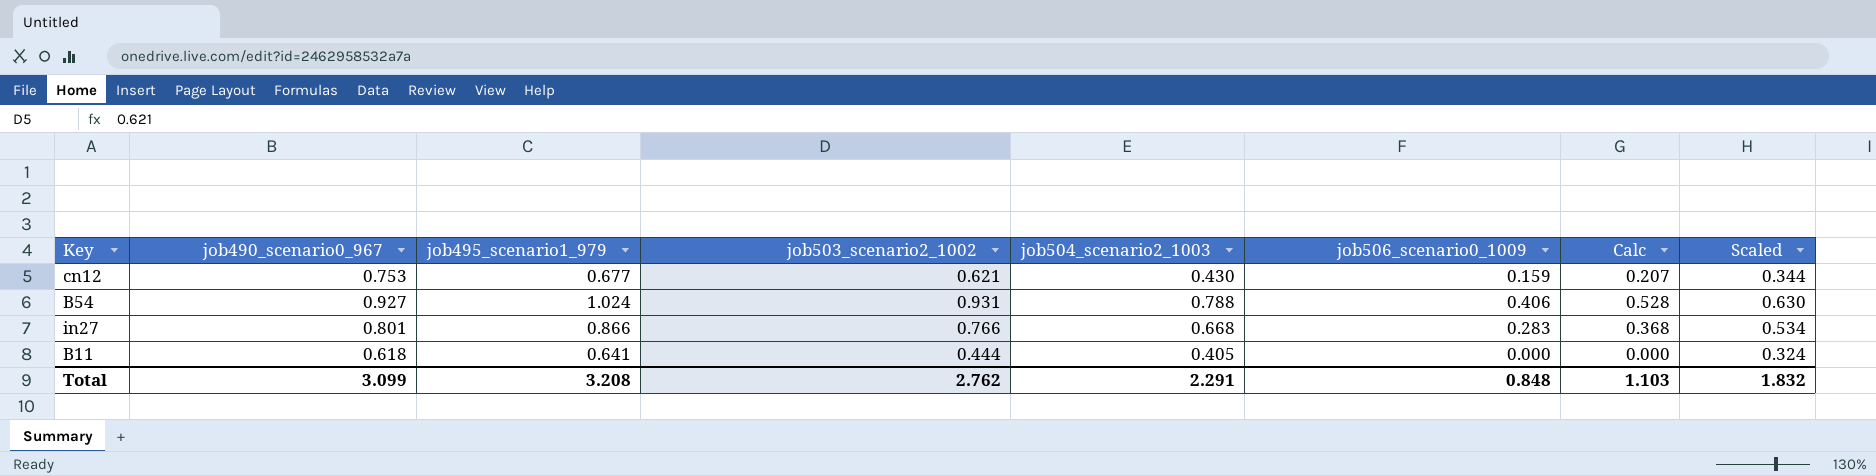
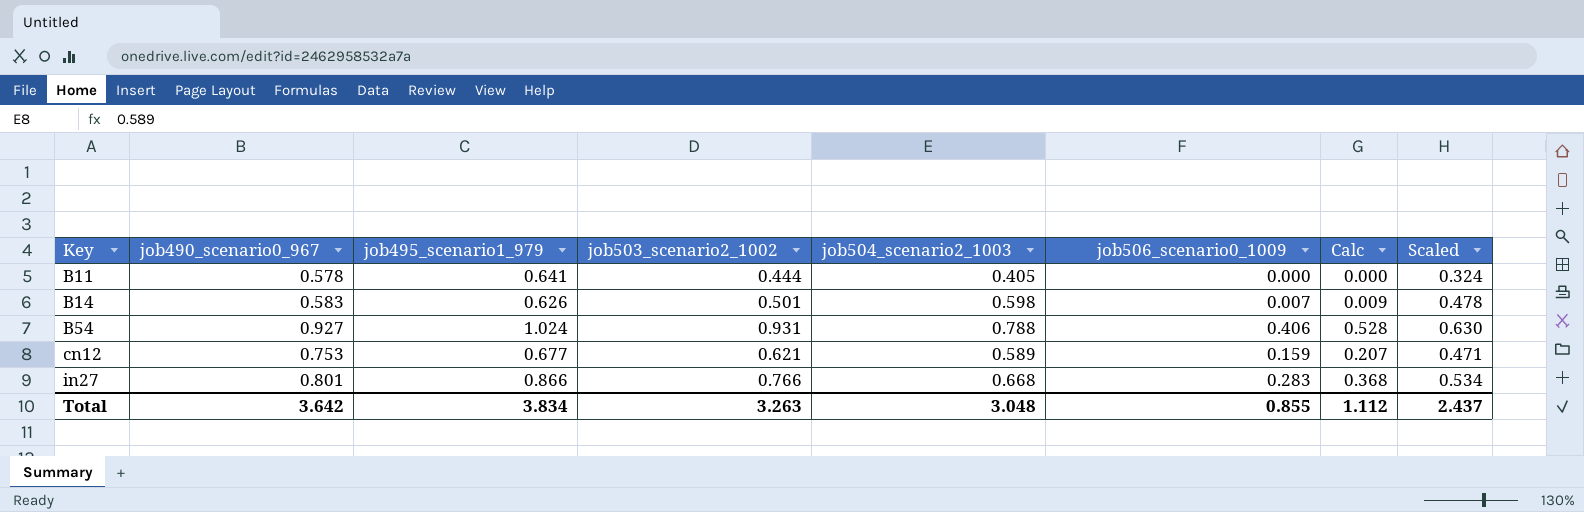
row order: none -> Key ascending
B11 | job490_scenario0_967: 0.618 -> 0.578
row B14: none -> 0.583 | 0.626 | 0.501 | 0.598 | 0.007 | 0.009 | 0.478
cn12 | job504_scenario2_1003: 0.430 -> 0.589
cn12 | Scaled: 0.344 -> 0.471
Total | job490_scenario0_967: 3.099 -> 3.642
Total | job495_scenario1_979: 3.208 -> 3.834
Total | job503_scenario2_1002: 2.762 -> 3.263
Total | job504_scenario2_1003: 2.291 -> 3.048
Total | job506_scenario0_1009: 0.848 -> 0.855
Total | Calc: 1.103 -> 1.112
Total | Scaled: 1.832 -> 2.437

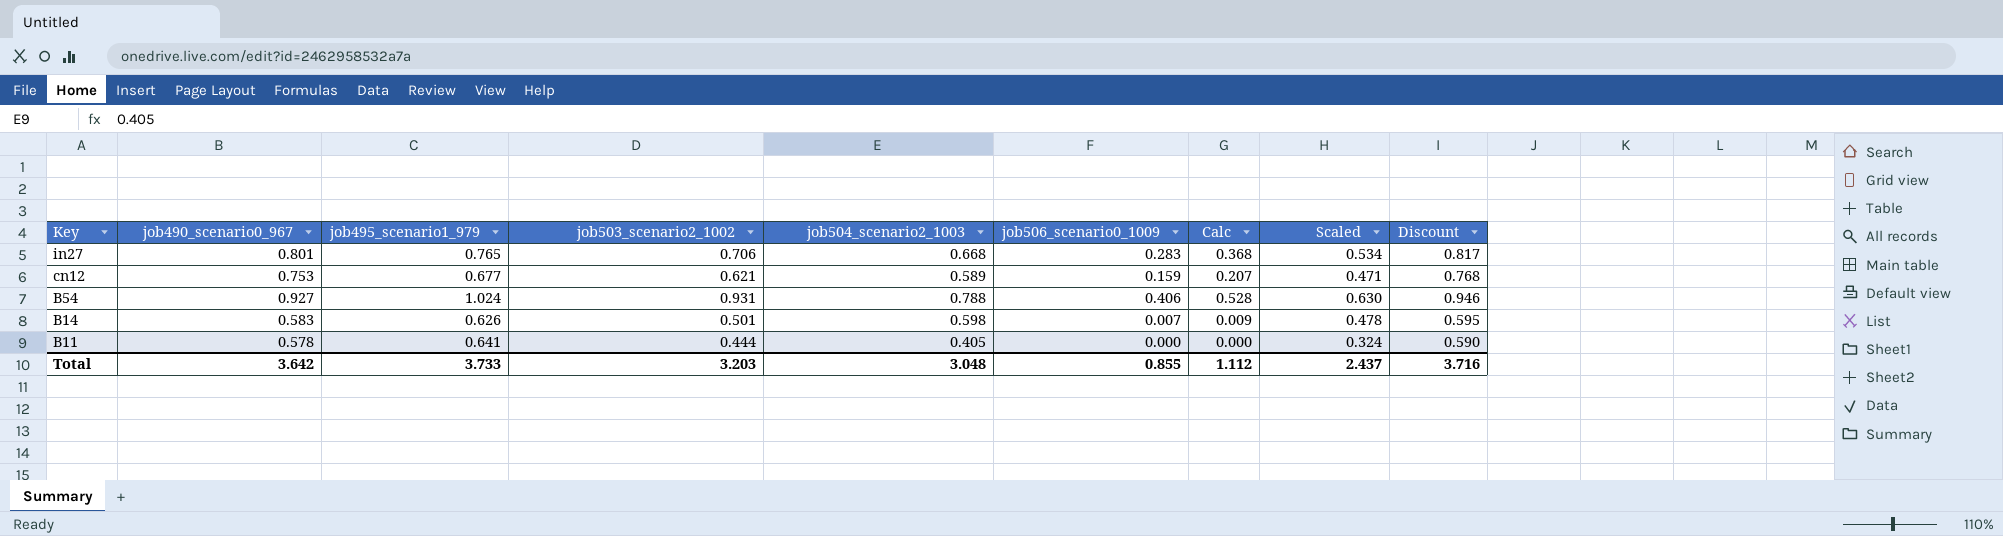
row order: Key ascending -> Key descending
column Discount | formula: none -> [job490_scenario0_967] * 1.02
in27 | job495_scenario1_979: 0.866 -> 0.765
in27 | job503_scenario2_1002: 0.766 -> 0.706
Total | job495_scenario1_979: 3.834 -> 3.733
Total | job503_scenario2_1002: 3.263 -> 3.203

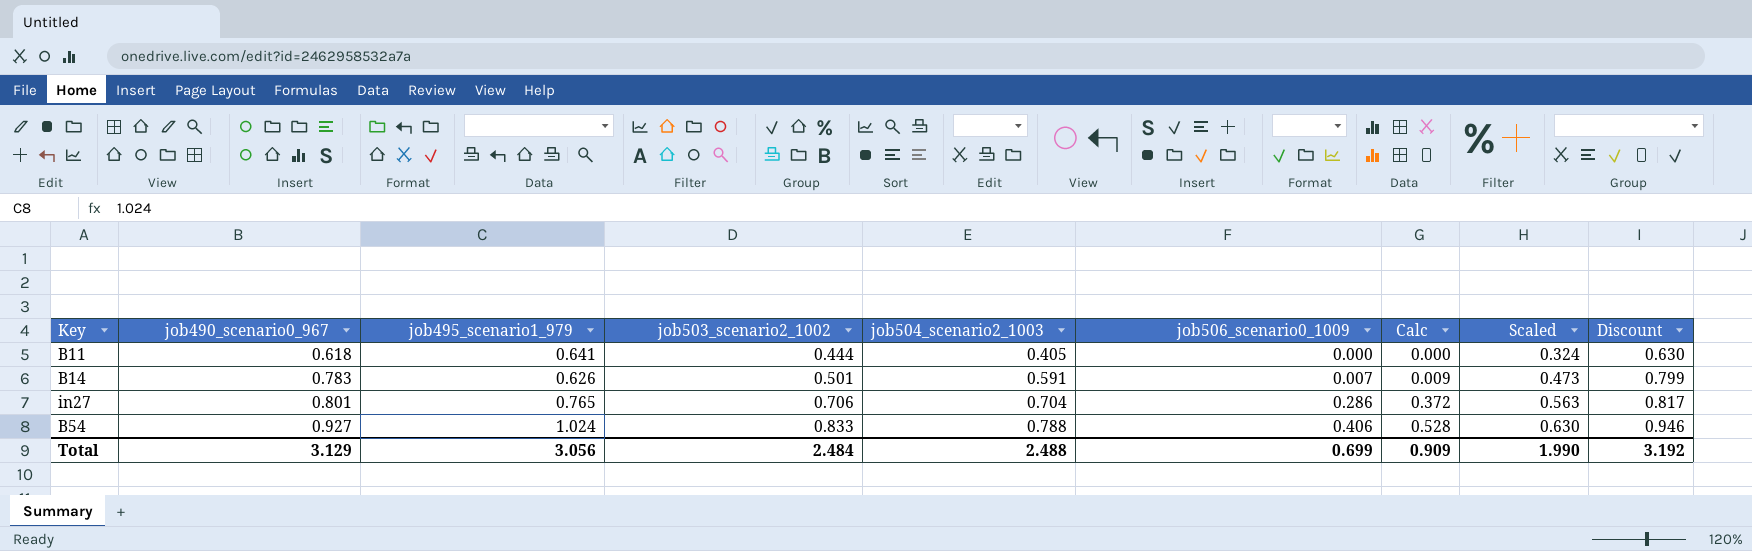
row order: Key descending -> job490_scenario0_967 ascending
row cn12: 0.753 | 0.677 | 0.621 | 0.589 | 0.159 | 0.207 | 0.471 | 0.768 -> none
B11 | job490_scenario0_967: 0.578 -> 0.618
B11 | Discount: 0.590 -> 0.630
B14 | job490_scenario0_967: 0.583 -> 0.783
B14 | job504_scenario2_1003: 0.598 -> 0.591
B14 | Scaled: 0.478 -> 0.473
B14 | Discount: 0.595 -> 0.799
in27 | job504_scenario2_1003: 0.668 -> 0.704
in27 | job506_scenario0_1009: 0.283 -> 0.286
in27 | Calc: 0.368 -> 0.372
in27 | Scaled: 0.534 -> 0.563
B54 | job503_scenario2_1002: 0.931 -> 0.833
Total | job490_scenario0_967: 3.642 -> 3.129
Total | job495_scenario1_979: 3.733 -> 3.056
Total | job503_scenario2_1002: 3.203 -> 2.484
Total | job504_scenario2_1003: 3.048 -> 2.488
Total | job506_scenario0_1009: 0.855 -> 0.699
Total | Calc: 1.112 -> 0.909
Total | Scaled: 2.437 -> 1.990
Total | Discount: 3.716 -> 3.192

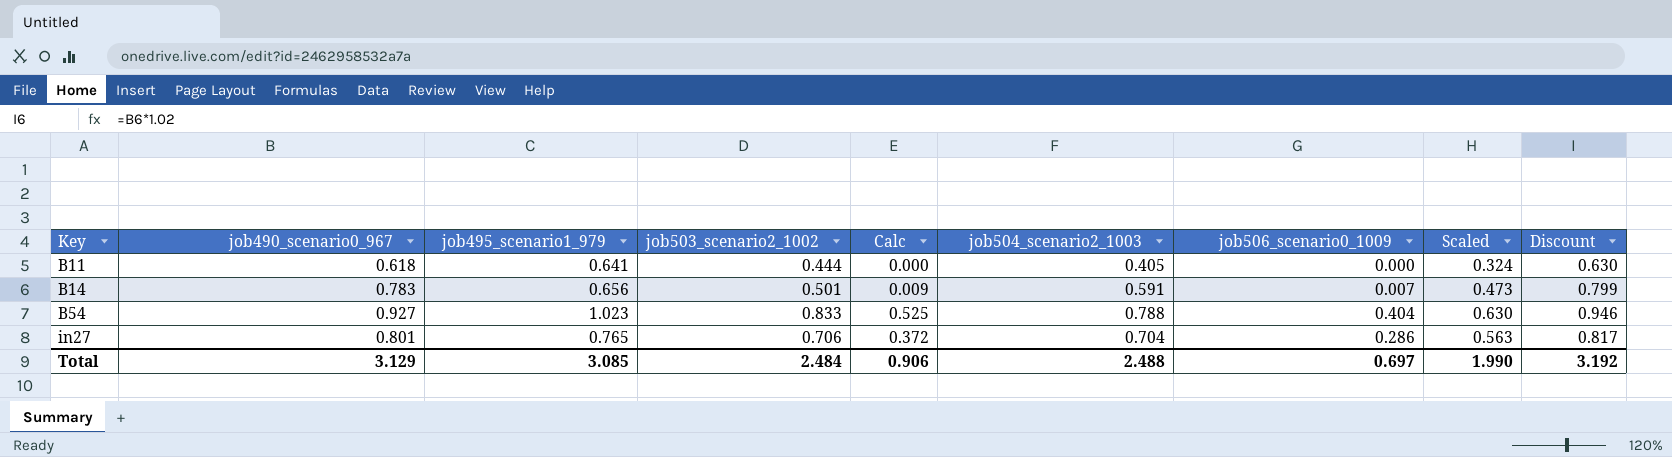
row order: job490_scenario0_967 ascending -> Key ascending
column Calc | position: 7 -> 5
B14 | job495_scenario1_979: 0.626 -> 0.656
B54 | job495_scenario1_979: 1.024 -> 1.023
B54 | Calc: 0.528 -> 0.525
B54 | job506_scenario0_1009: 0.406 -> 0.404
Total | job495_scenario1_979: 3.056 -> 3.085
Total | Calc: 0.909 -> 0.906
Total | job506_scenario0_1009: 0.699 -> 0.697

